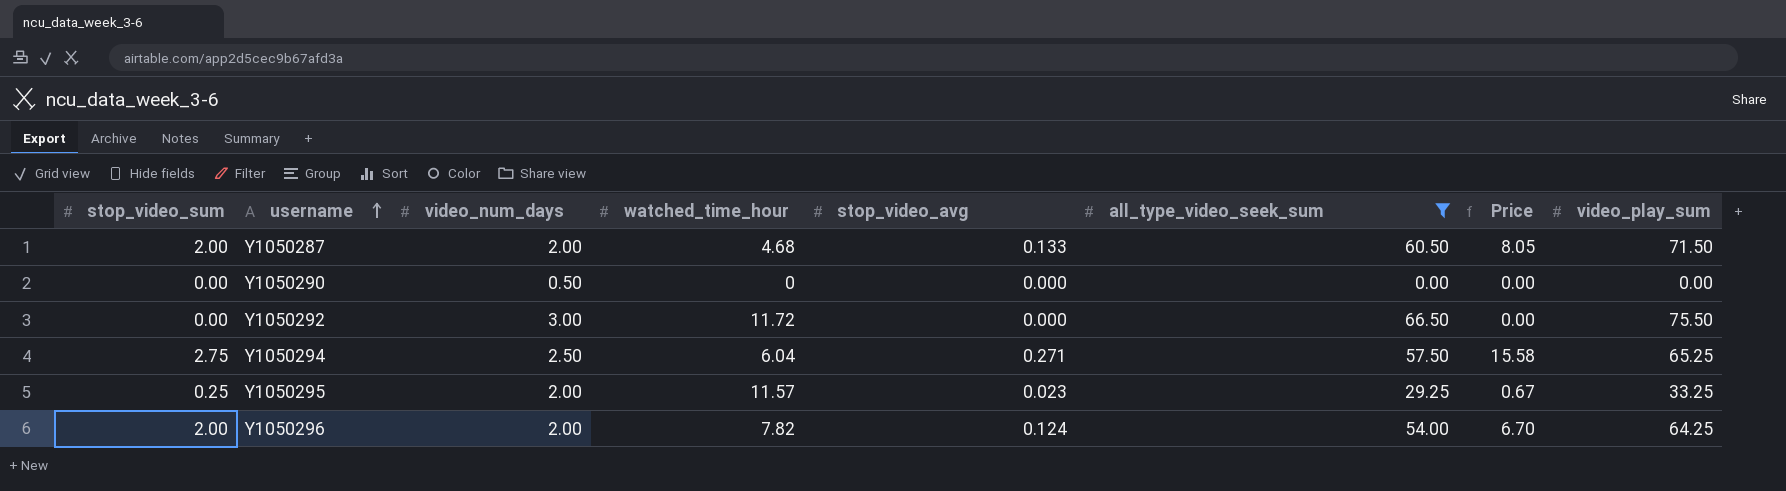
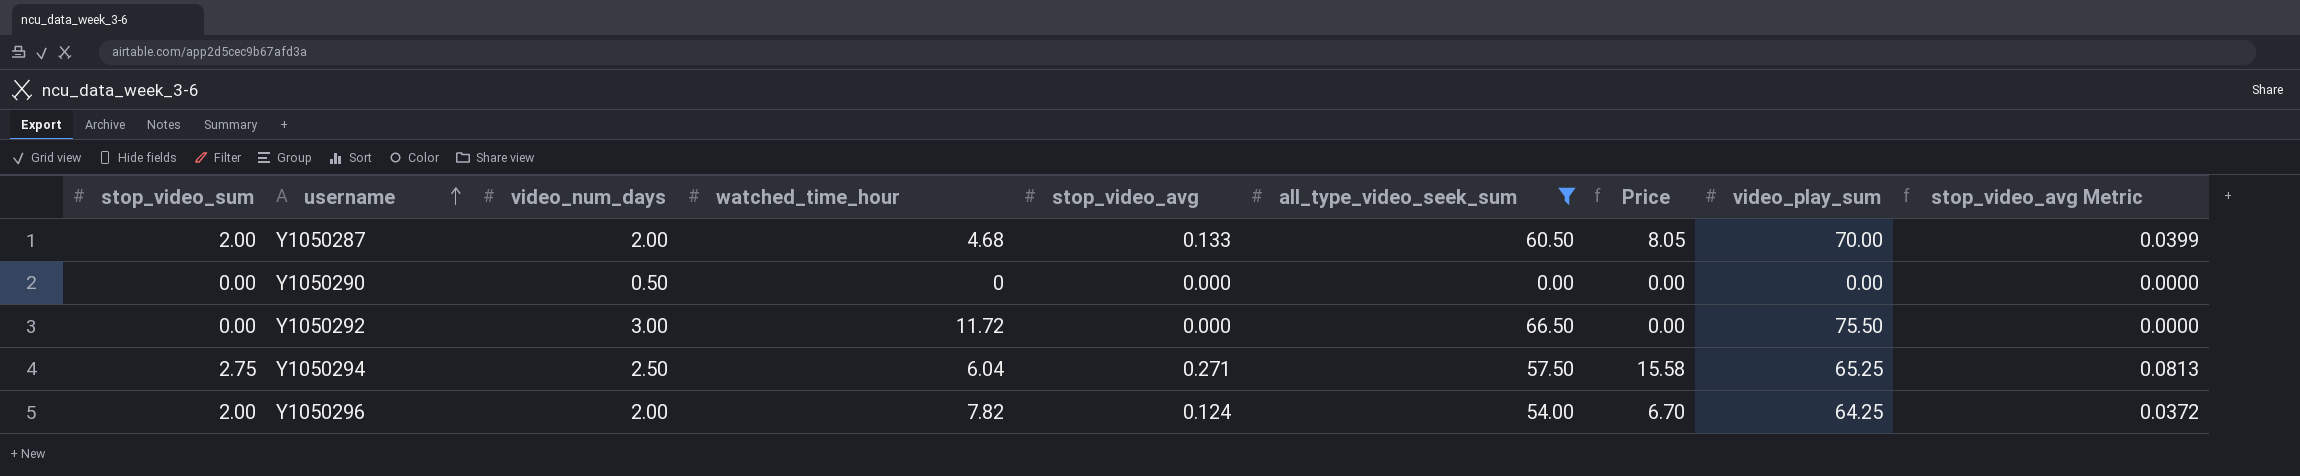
column stop_video_avg Metric | formula: none -> [stop_video_avg] * 0.3
row Y1050295: 0.25 | 2.00 | 11.57 | 0.023 | 29.25 | 0.67 | 33.25 -> none
Y1050287 | video_play_sum: 71.50 -> 70.00

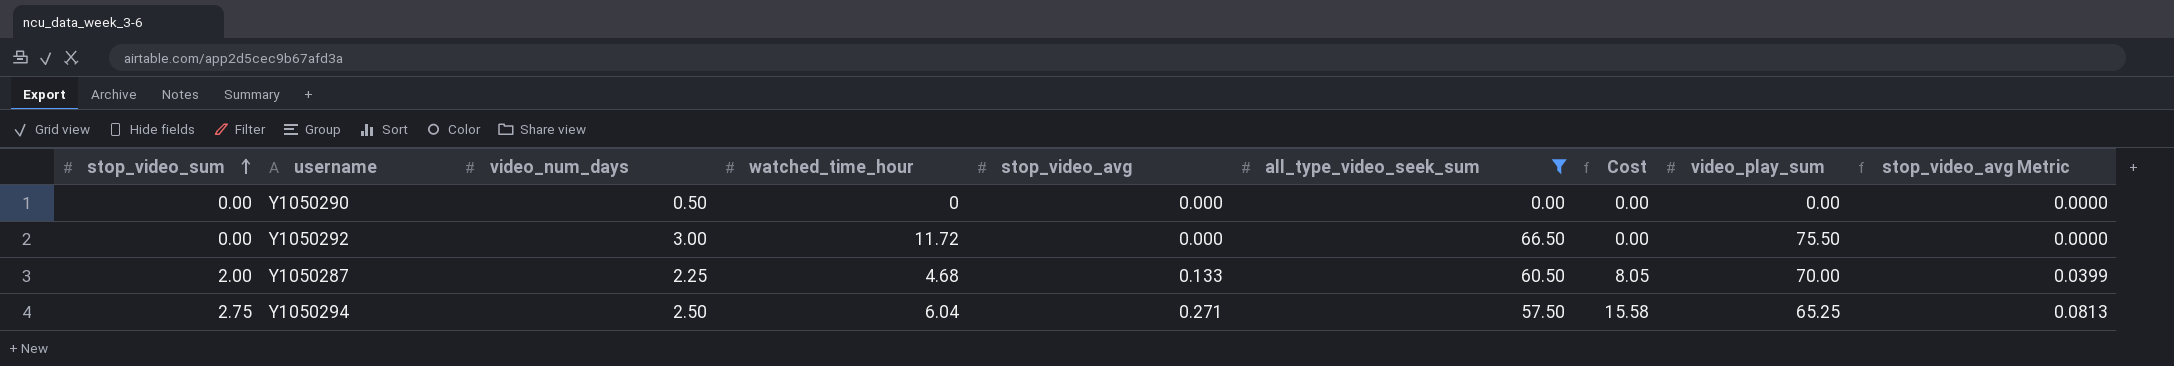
row order: username ascending -> stop_video_sum ascending
column name: Price -> Cost
row Y1050296: 2.00 | 2.00 | 7.82 | 0.124 | 54.00 | 6.70 | 64.25 | 0.0372 -> none
Y1050287 | video_num_days: 2.00 -> 2.25

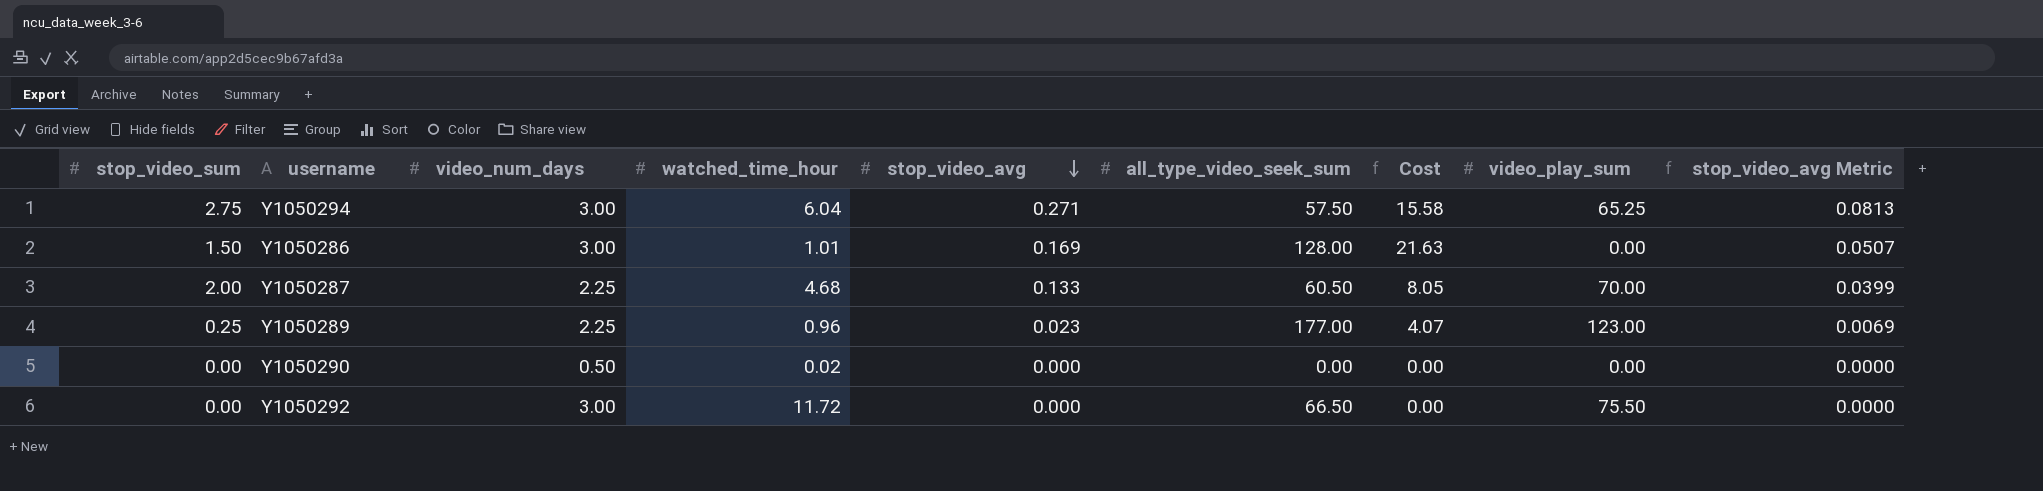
filter: all_type_video_seek_sum <= 66.50 -> none
row order: stop_video_sum ascending -> stop_video_avg descending
Y1050294 | video_num_days: 2.50 -> 3.00
Y1050290 | watched_time_hour: 0 -> 0.02

